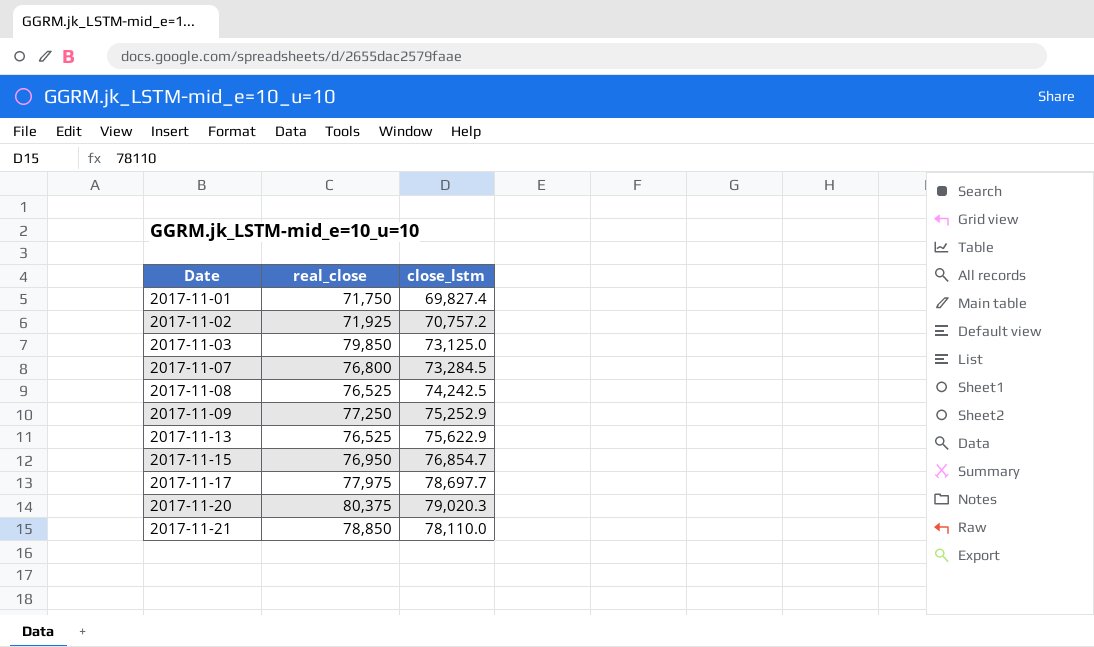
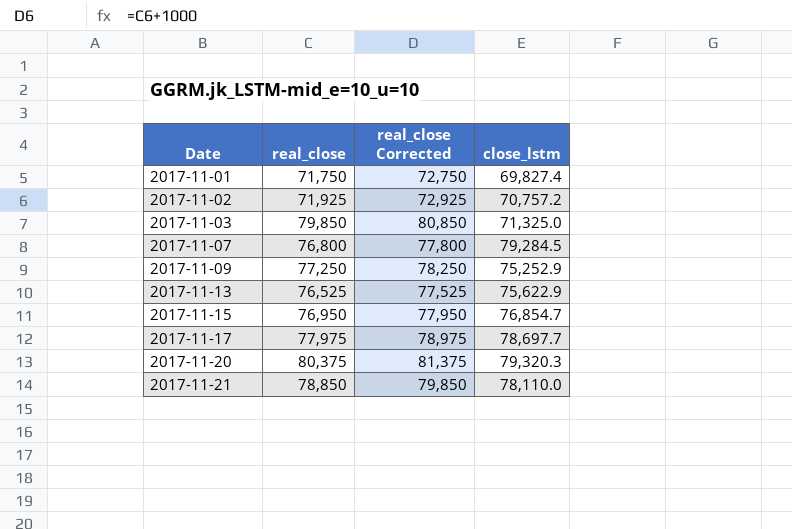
column real_close Corrected | formula: none -> [real_close] + 1000
row 2017-11-08: 76,525 | 74,242.5 -> none
2017-11-03 | close_lstm: 73,125.0 -> 71,325.0
2017-11-07 | close_lstm: 73,284.5 -> 79,284.5
2017-11-20 | close_lstm: 79,020.3 -> 79,320.3

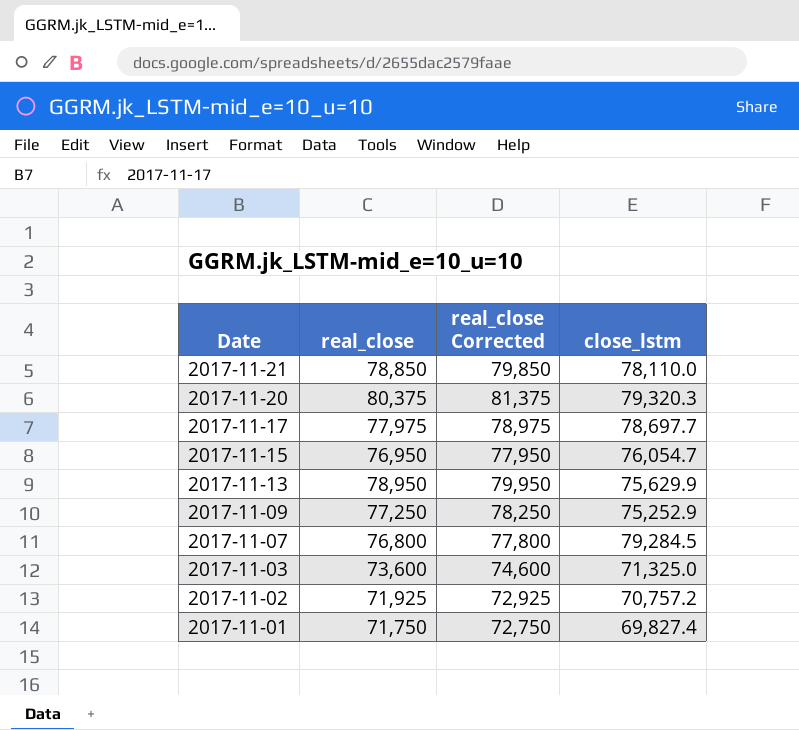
row order: Date ascending -> Date descending
2017-11-15 | close_lstm: 76,854.7 -> 76,054.7
2017-11-13 | real_close: 76,525 -> 78,950
2017-11-13 | real_close Corrected: 77,525 -> 79,950
2017-11-13 | close_lstm: 75,622.9 -> 75,629.9
2017-11-03 | real_close: 79,850 -> 73,600
2017-11-03 | real_close Corrected: 80,850 -> 74,600

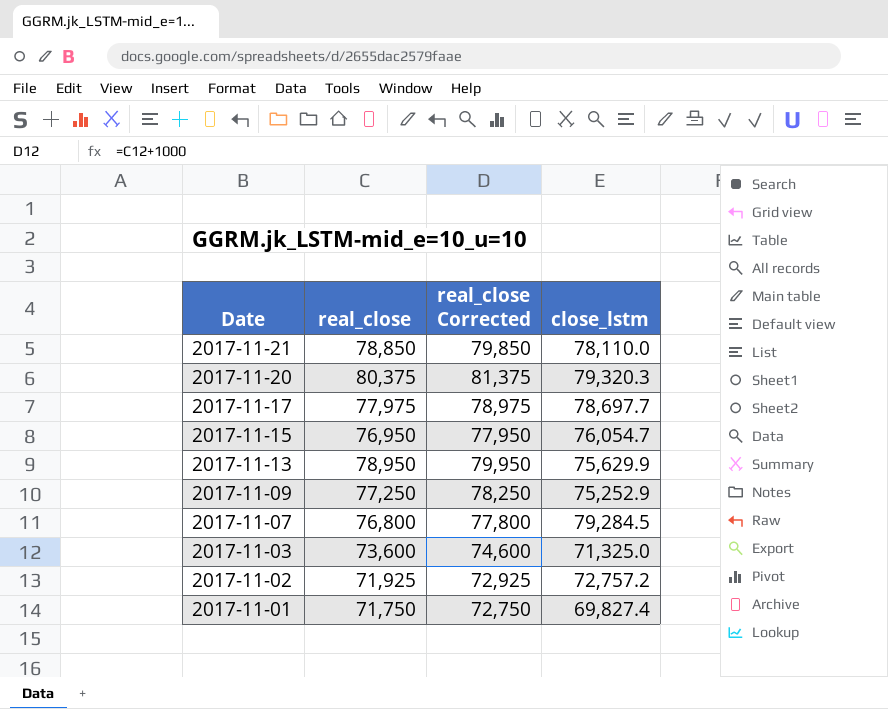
2017-11-02 | close_lstm: 70,757.2 -> 72,757.2

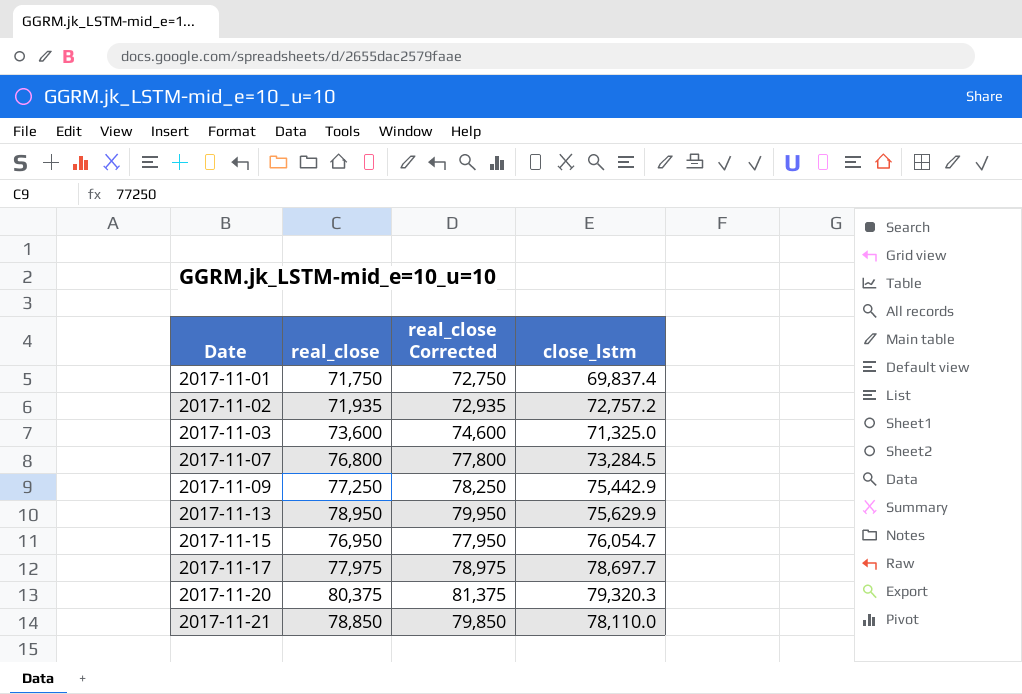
row order: Date descending -> Date ascending
2017-11-01 | close_lstm: 69,827.4 -> 69,837.4
2017-11-02 | real_close: 71,925 -> 71,935
2017-11-02 | real_close Corrected: 72,925 -> 72,935
2017-11-07 | close_lstm: 79,284.5 -> 73,284.5
2017-11-09 | close_lstm: 75,252.9 -> 75,442.9

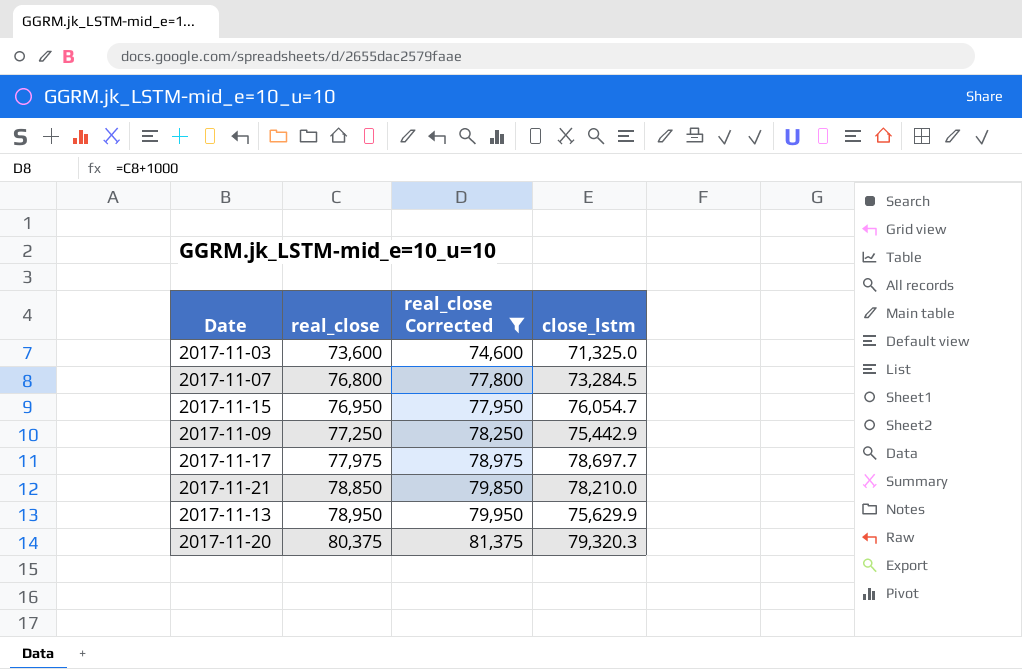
filter: none -> real_close Corrected >= 74,600
row order: Date ascending -> real_close ascending
2017-11-21 | close_lstm: 78,110.0 -> 78,210.0

